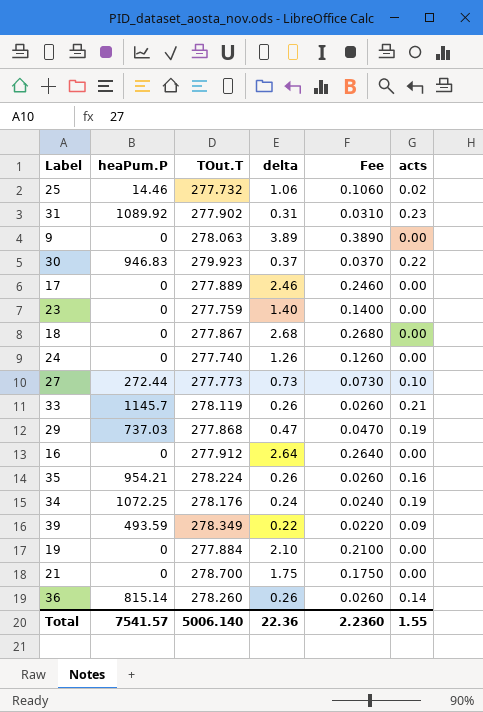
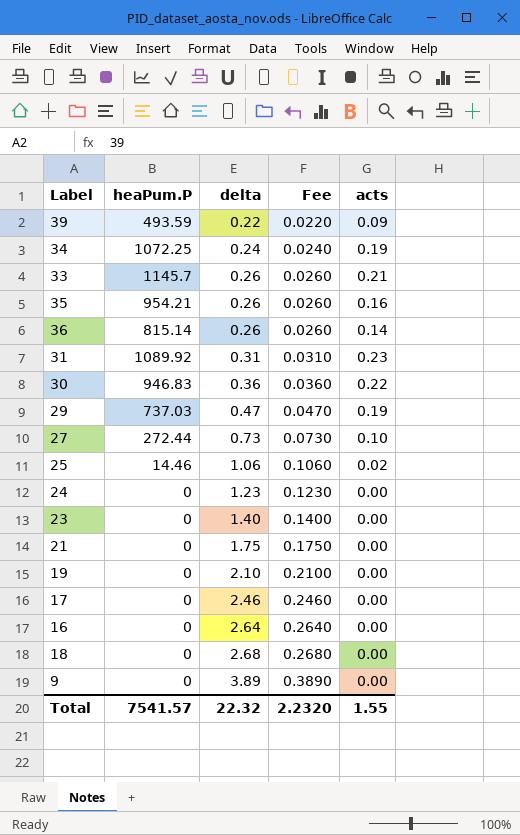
row order: none -> delta ascending
column TOut.T | position: 3 -> none
30 | delta: 0.37 -> 0.36
30 | Fee: 0.0370 -> 0.0360
24 | delta: 1.26 -> 1.23
24 | Fee: 0.1260 -> 0.1230
Total | delta: 22.36 -> 22.32
Total | Fee: 2.2360 -> 2.2320

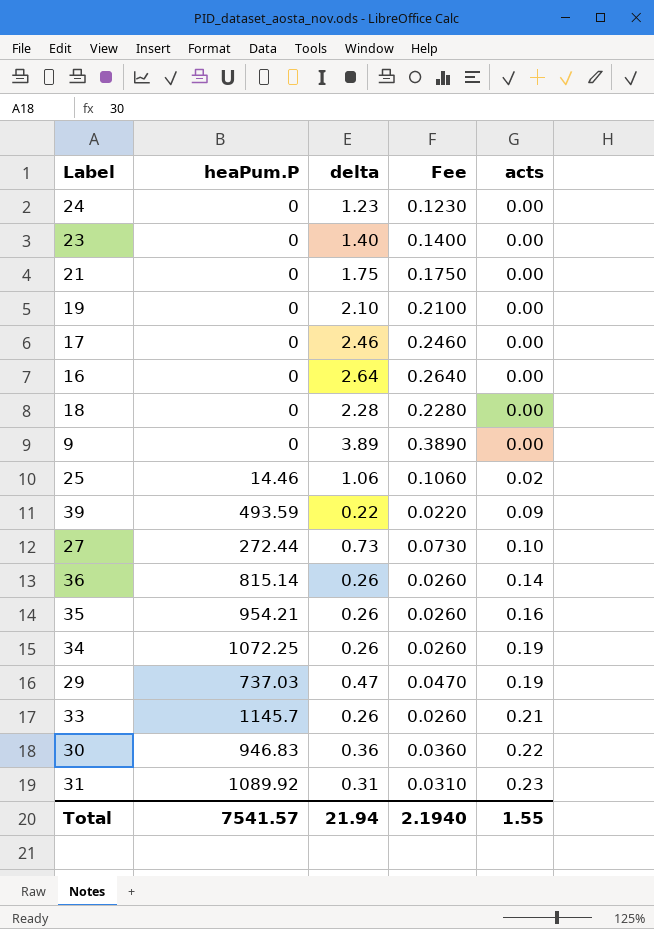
row order: delta ascending -> acts ascending
18 | delta: 2.68 -> 2.28
18 | Fee: 0.2680 -> 0.2280
34 | delta: 0.24 -> 0.26
34 | Fee: 0.0240 -> 0.0260
Total | delta: 22.32 -> 21.94
Total | Fee: 2.2320 -> 2.1940

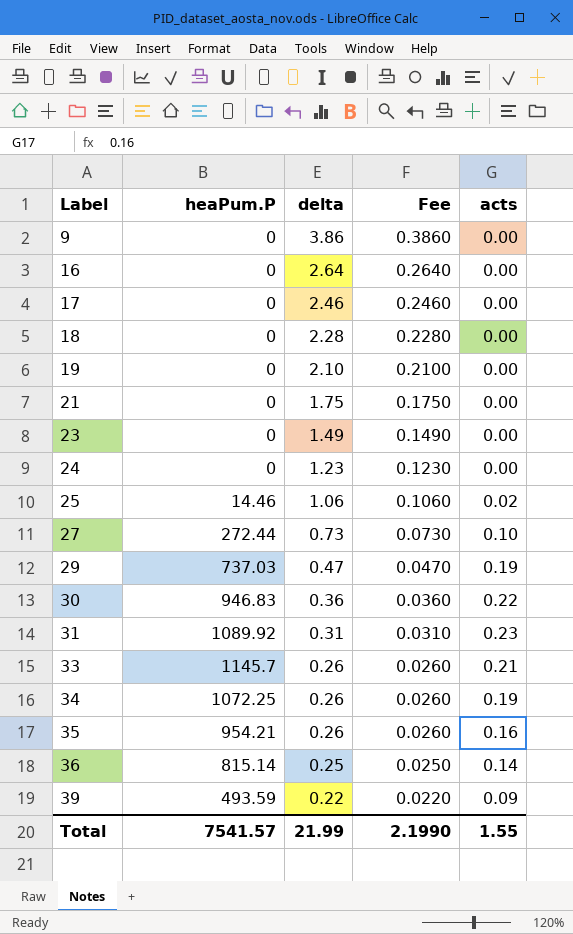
row order: acts ascending -> Label ascending
9 | delta: 3.89 -> 3.86
9 | Fee: 0.3890 -> 0.3860
23 | delta: 1.40 -> 1.49
23 | Fee: 0.1400 -> 0.1490
36 | delta: 0.26 -> 0.25
36 | Fee: 0.0260 -> 0.0250
Total | delta: 21.94 -> 21.99
Total | Fee: 2.1940 -> 2.1990

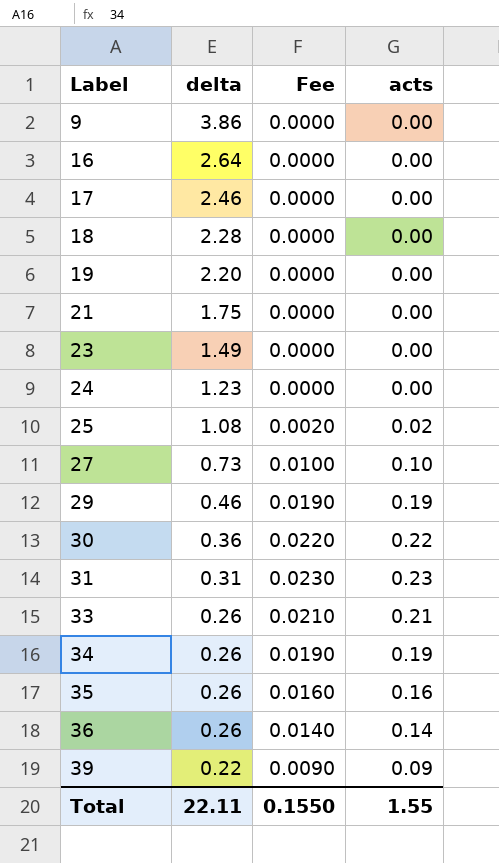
column heaPum.P | position: 2 -> none
column Fee | formula: [delta] * 0.1 -> [acts] * 0.1
19 | delta: 2.10 -> 2.20
25 | delta: 1.06 -> 1.08
29 | delta: 0.47 -> 0.46
36 | delta: 0.25 -> 0.26
Total | delta: 21.99 -> 22.11
Total | Fee: 2.1990 -> 0.1550

